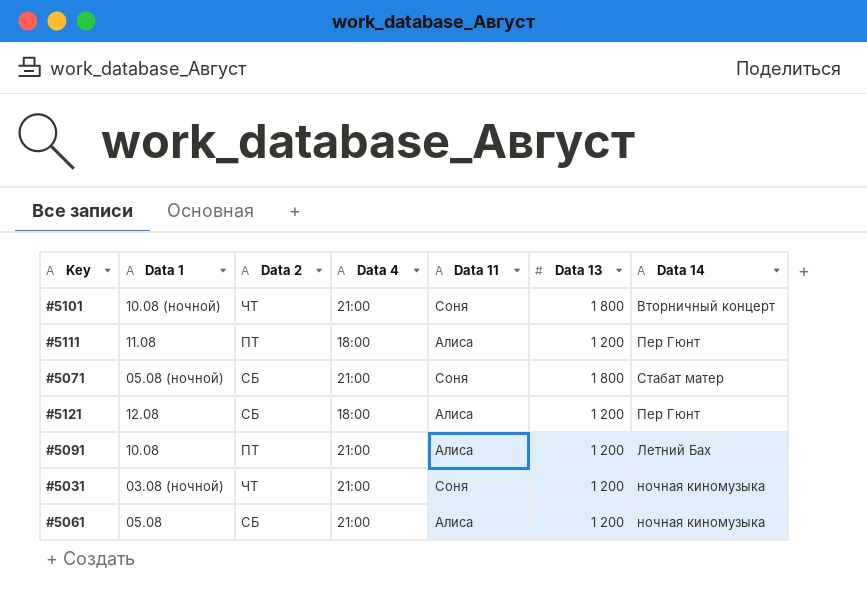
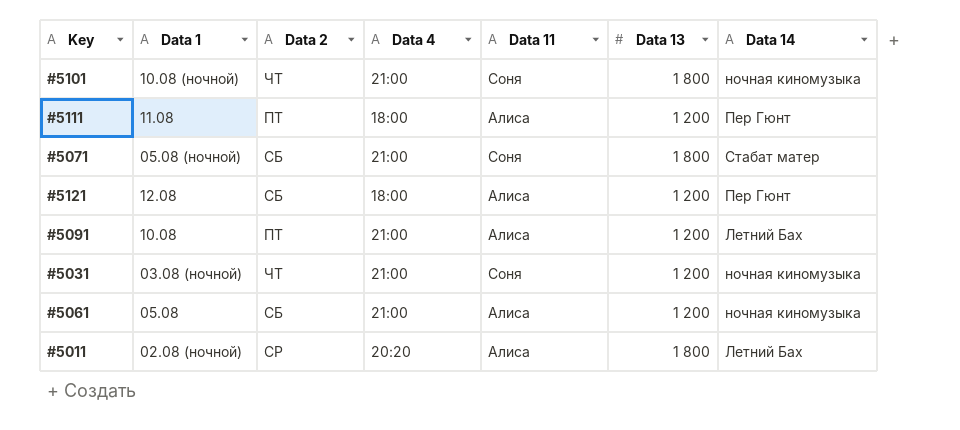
#5101 | Data 14: Вторничный концерт -> ночная киномузыка
row #5011: none -> 02.08 (ночной) | СР | 20:20 | Алиса | 1 800 | Летний Бах

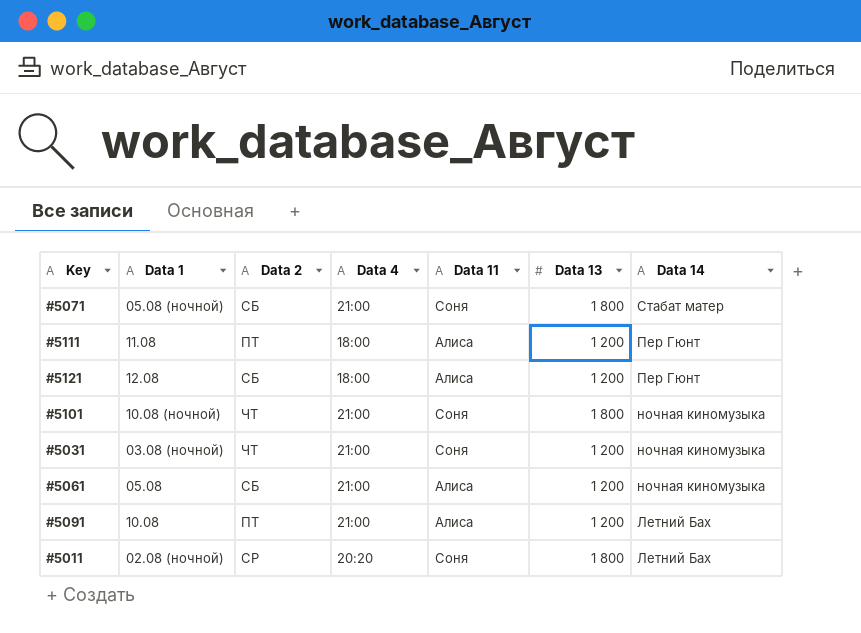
row order: none -> Data 14 descending
#5011 | Data 11: Алиса -> Соня

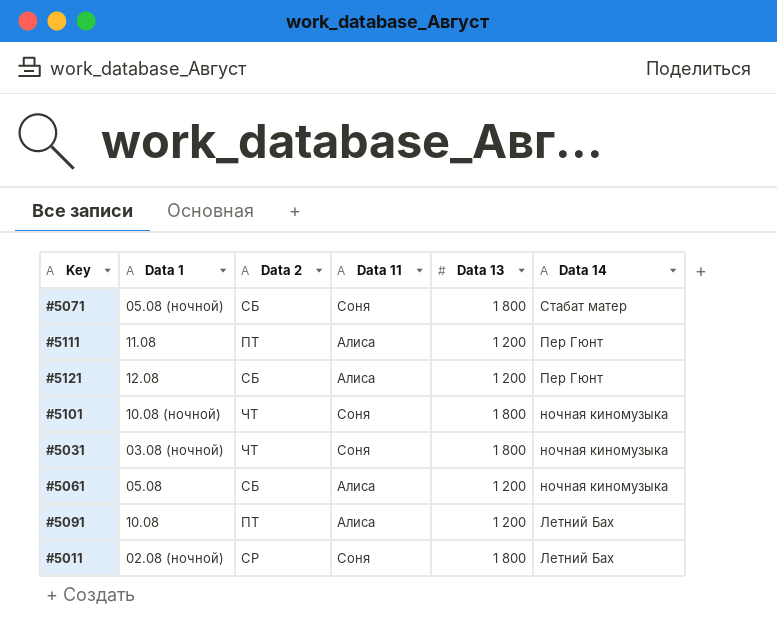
column Data 4 | position: 4 -> none
#5031 | Data 13: 1 200 -> 1 800

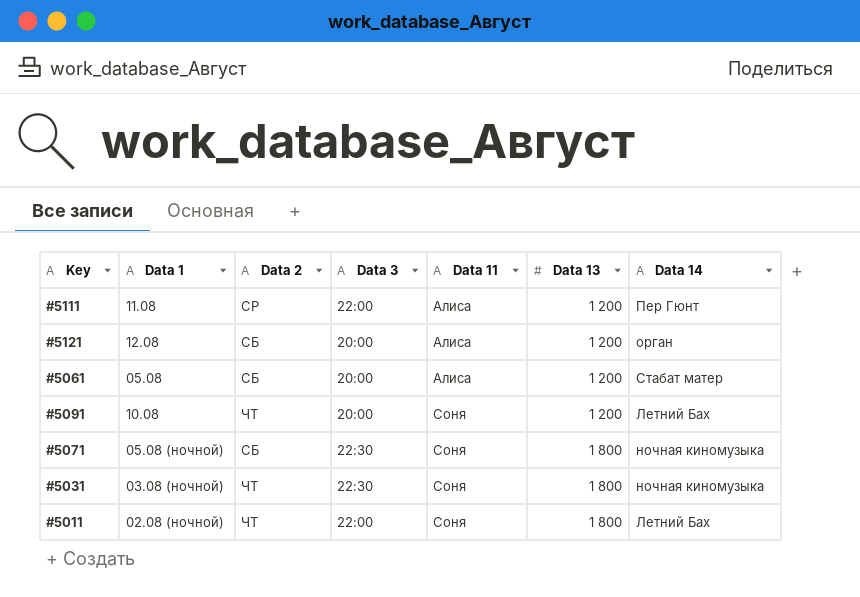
row order: Data 14 descending -> Data 11 ascending
column Data 3 | position: none -> 4
row #5101: 10.08 (ночной) | ЧТ | Соня | 1 800 | ночная киномузыка -> none
#5111 | Data 2: ПТ -> СР
#5121 | Data 14: Пер Гюнт -> орган
#5061 | Data 14: ночная киномузыка -> Стабат матер
#5091 | Data 2: ПТ -> ЧТ
#5091 | Data 11: Алиса -> Соня
#5071 | Data 14: Стабат матер -> ночная киномузыка
#5011 | Data 2: СР -> ЧТ

